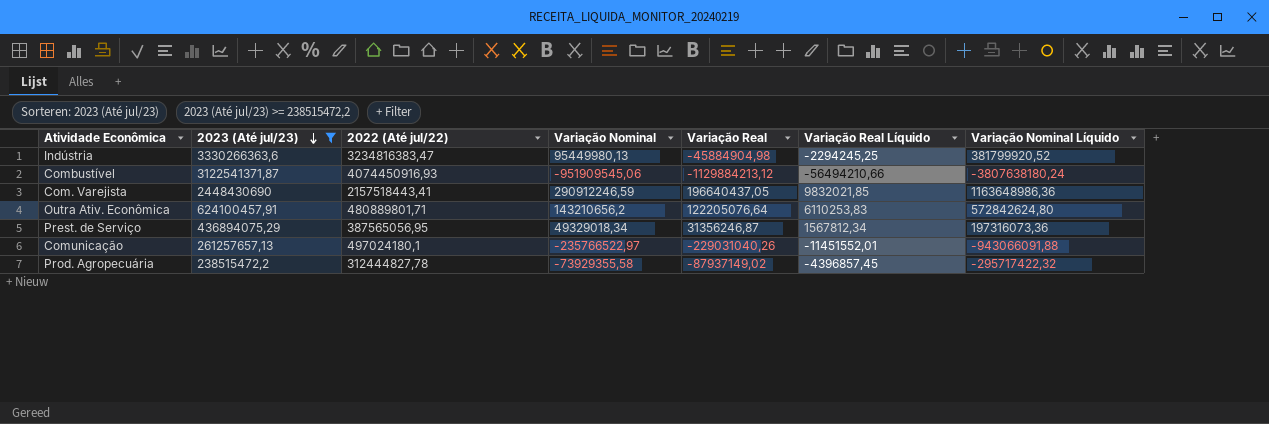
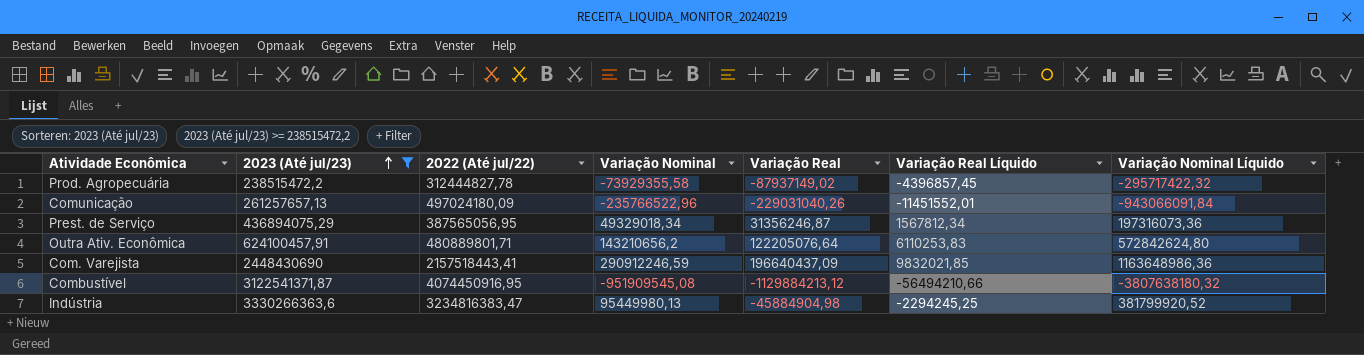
row order: 2023 (Até jul/23) descending -> 2023 (Até jul/23) ascending
Comunicação | 2022 (Até jul/22): 497024180,1 -> 497024180,09
Comunicação | Variação Nominal: -235766522,97 -> -235766522,96
Comunicação | Variação Nominal Líquido: -943066091,88 -> -943066091,84
Com. Varejista | Variação Real: 196640437,05 -> 196640437,09
Combustível | 2022 (Até jul/22): 4074450916,93 -> 4074450916,95
Combustível | Variação Nominal: -951909545,06 -> -951909545,08
Combustível | Variação Nominal Líquido: -3807638180,24 -> -3807638180,32

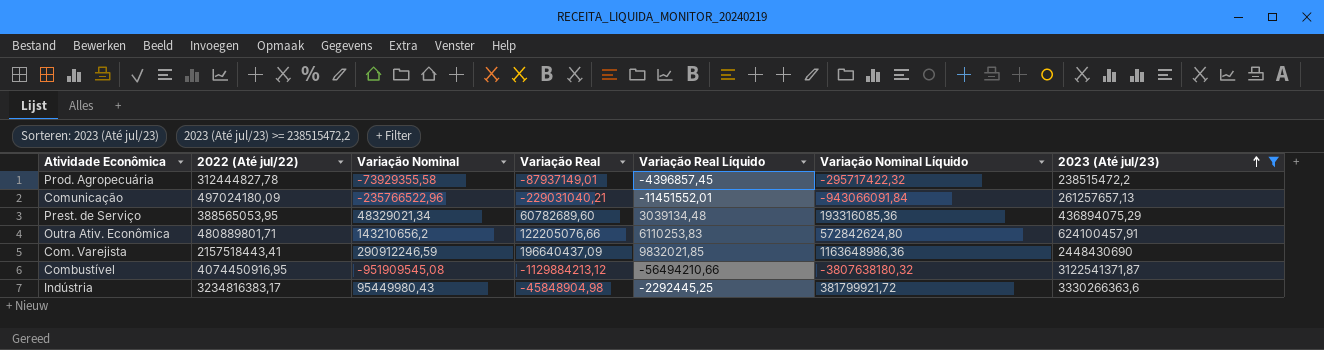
column 2023 (Até jul/23) | position: 2 -> 7
Prod. Agropecuária | Variação Real: -87937149,02 -> -87937149,01
Comunicação | Variação Real: -229031040,26 -> -229031040,21
Prest. de Serviço | 2022 (Até jul/22): 387565056,95 -> 388565053,95
Prest. de Serviço | Variação Nominal: 49329018,34 -> 48329021,34
Prest. de Serviço | Variação Real: 31356246,87 -> 60782689,60
Prest. de Serviço | Variação Real Líquido: 1567812,34 -> 3039134,48
Prest. de Serviço | Variação Nominal Líquido: 197316073,36 -> 193316085,36
Outra Ativ. Econômica | Variação Real: 122205076,64 -> 122205076,66
Indústria | 2022 (Até jul/22): 3234816383,47 -> 3234816383,17
Indústria | Variação Nominal: 95449980,13 -> 95449980,43
Indústria | Variação Real: -45884904,98 -> -45848904,98
Indústria | Variação Real Líquido: -2294245,25 -> -2292445,25
Indústria | Variação Nominal Líquido: 381799920,52 -> 381799921,72

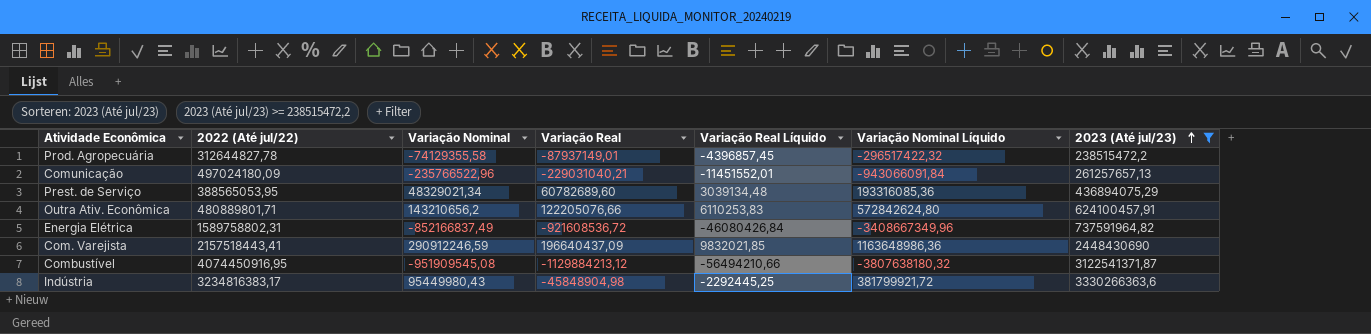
Prod. Agropecuária | 2022 (Até jul/22): 312444827,78 -> 312644827,78
Prod. Agropecuária | Variação Nominal: -73929355,58 -> -74129355,58
Prod. Agropecuária | Variação Nominal Líquido: -295717422,32 -> -296517422,32
row Energia Elétrica: none -> 1589758802,31 | -852166837,49 | -921608536,72 | -46080426,84 | -3408667349,96 | 737591964,82

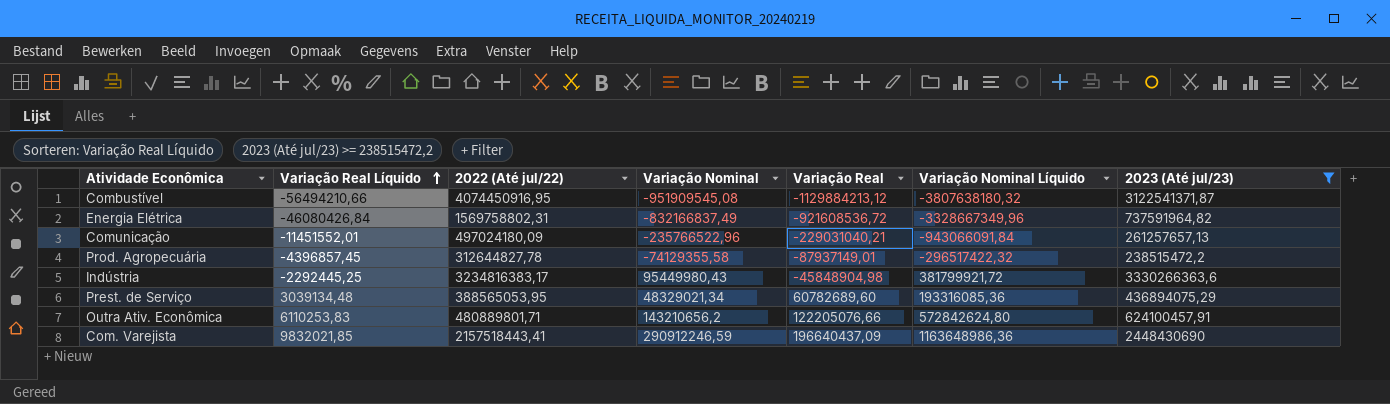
row order: 2023 (Até jul/23) ascending -> Variação Real Líquido ascending
column Variação Real Líquido | position: 5 -> 2
Energia Elétrica | 2022 (Até jul/22): 1589758802,31 -> 1569758802,31
Energia Elétrica | Variação Nominal: -852166837,49 -> -832166837,49
Energia Elétrica | Variação Nominal Líquido: -3408667349,96 -> -3328667349,96

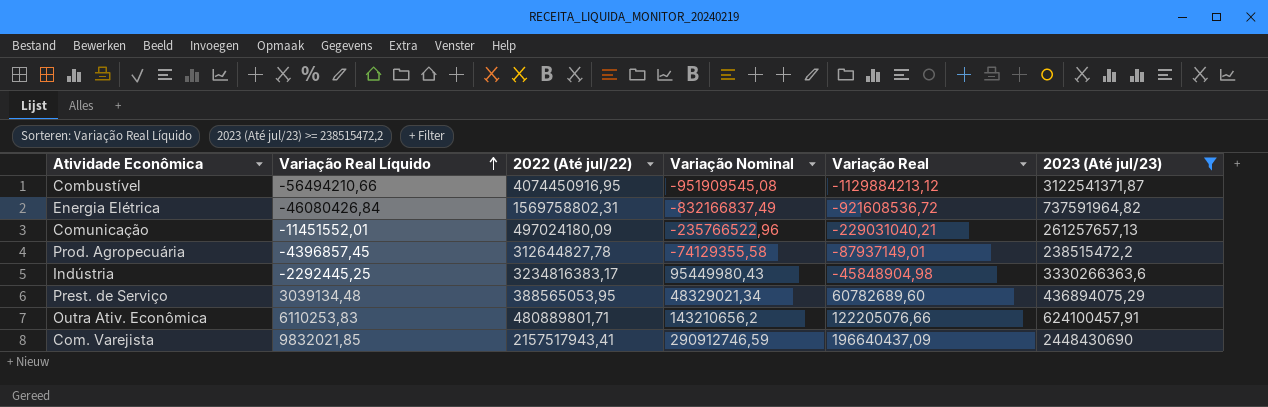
column Variação Nominal Líquido | formula: [Variação Nominal] * 4 -> none
Com. Varejista | 2022 (Até jul/22): 2157518443,41 -> 2157517943,41
Com. Varejista | Variação Nominal: 290912246,59 -> 290912746,59

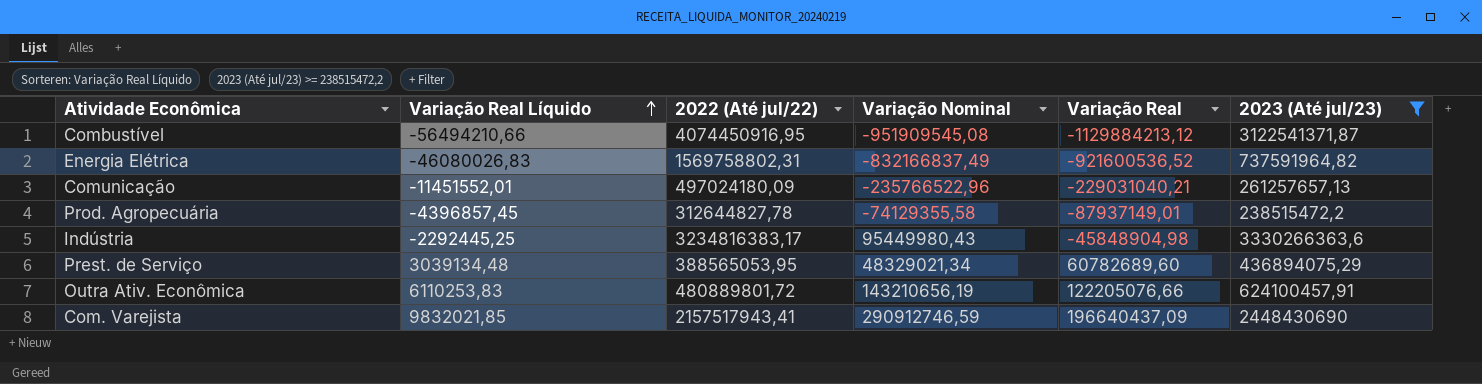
Energia Elétrica | Variação Real Líquido: -46080426,84 -> -46080026,83
Energia Elétrica | Variação Real: -921608536,72 -> -921600536,52
Outra Ativ. Econômica | 2022 (Até jul/22): 480889801,71 -> 480889801,72
Outra Ativ. Econômica | Variação Nominal: 143210656,2 -> 143210656,19

